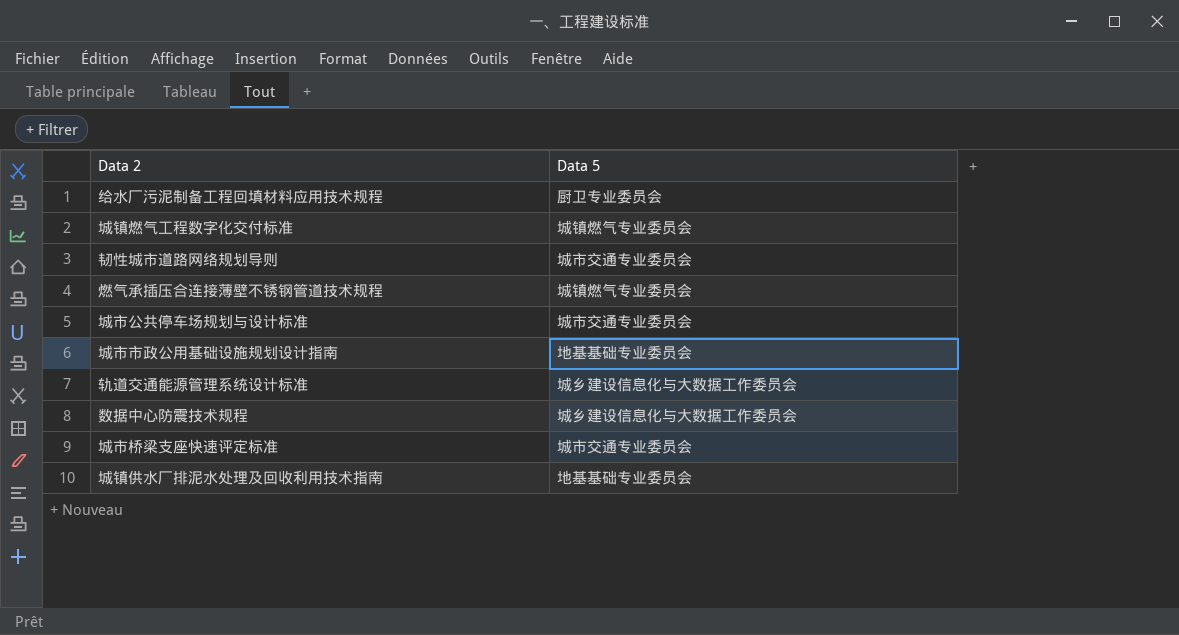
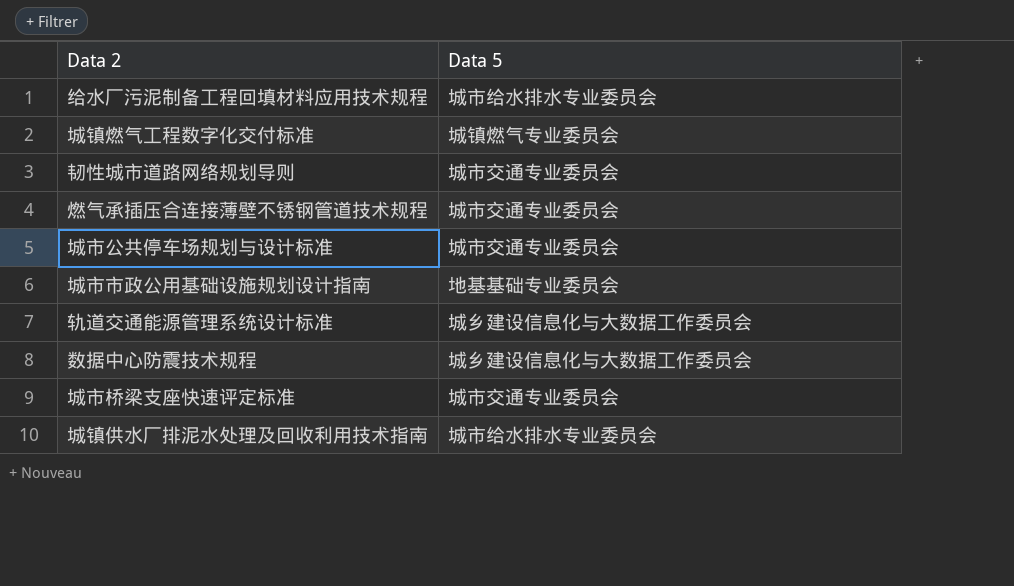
给水厂污泥制备工程回填材料应用技术规程 | Data 5: 厨卫专业委员会 -> 城市给水排水专业委员会
燃气承插压合连接薄壁不锈钢管道技术规程 | Data 5: 城镇燃气专业委员会 -> 城市交通专业委员会
城镇供水厂排泥水处理及回收利用技术指南 | Data 5: 地基基础专业委员会 -> 城市给水排水专业委员会

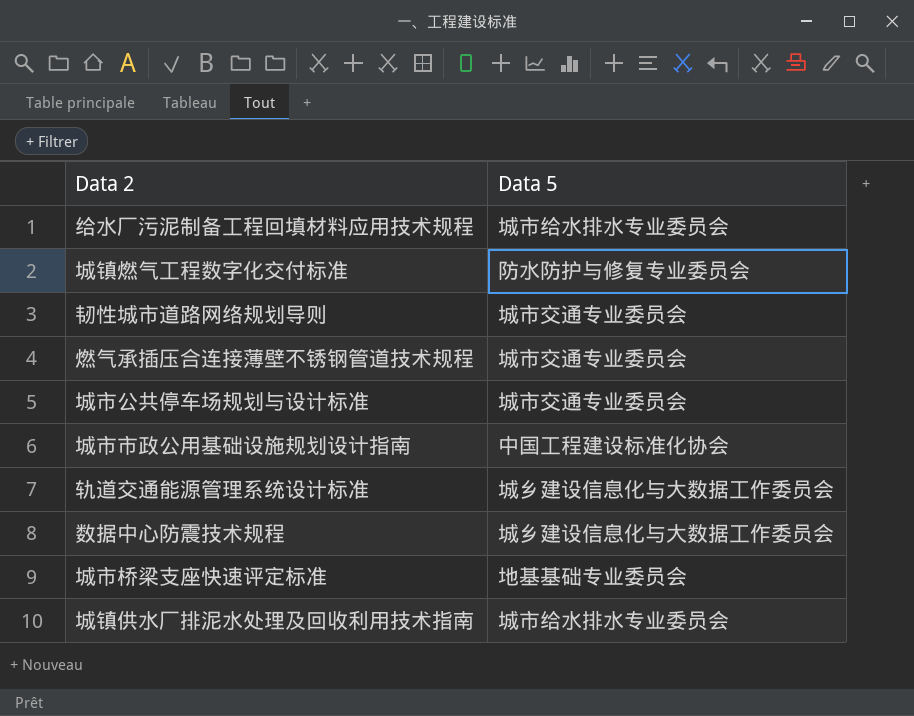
城镇燃气工程数字化交付标准 | Data 5: 城镇燃气专业委员会 -> 防水防护与修复专业委员会
城市市政公用基础设施规划设计指南 | Data 5: 地基基础专业委员会 -> 中国工程建设标准化协会
城市桥梁支座快速评定标准 | Data 5: 城市交通专业委员会 -> 地基基础专业委员会

